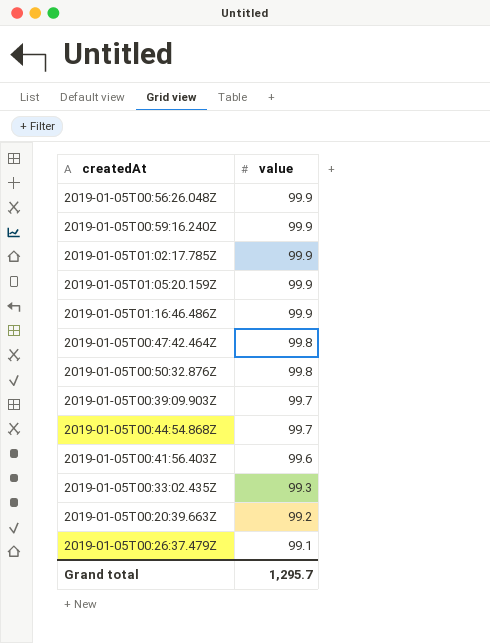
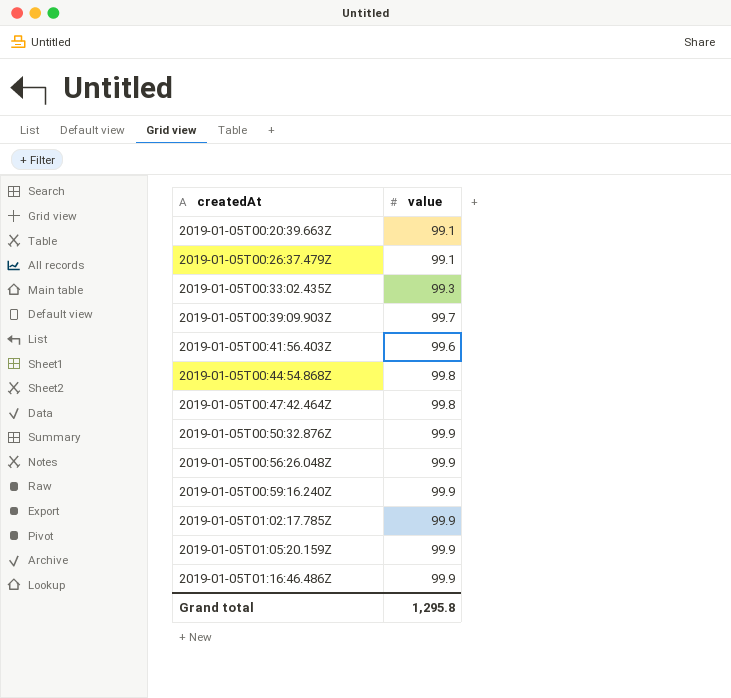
row order: value descending -> createdAt ascending
2019-01-05T00:20:39.663Z | value: 99.2 -> 99.1
2019-01-05T00:44:54.868Z | value: 99.7 -> 99.8
2019-01-05T00:50:32.876Z | value: 99.8 -> 99.9
Grand total | value: 1,295.7 -> 1,295.8

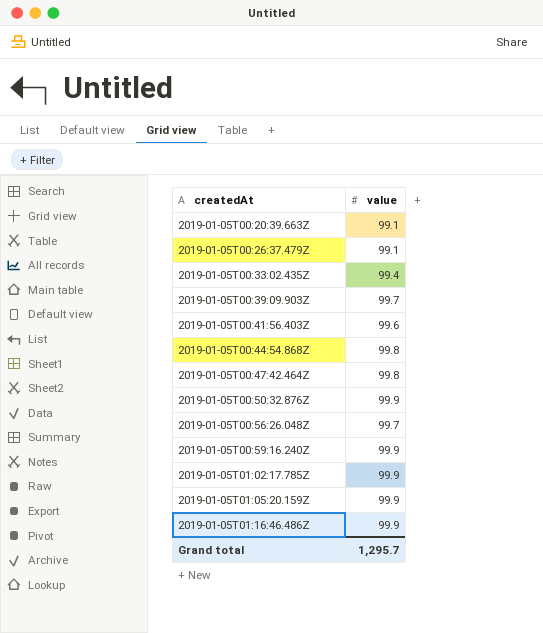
2019-01-05T00:33:02.435Z | value: 99.3 -> 99.4
2019-01-05T00:56:26.048Z | value: 99.9 -> 99.7
Grand total | value: 1,295.8 -> 1,295.7

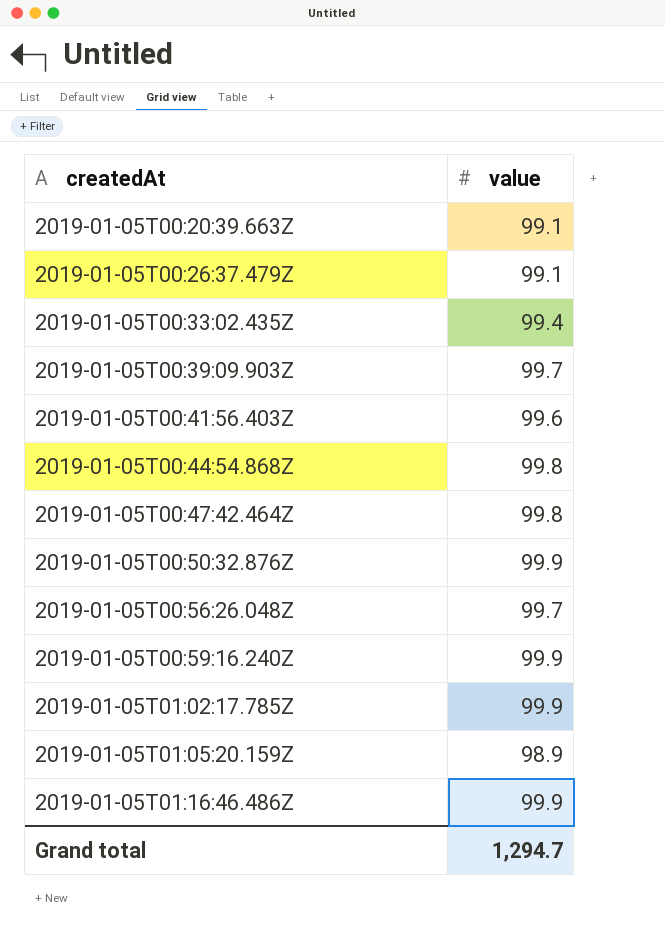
2019-01-05T01:05:20.159Z | value: 99.9 -> 98.9
Grand total | value: 1,295.7 -> 1,294.7

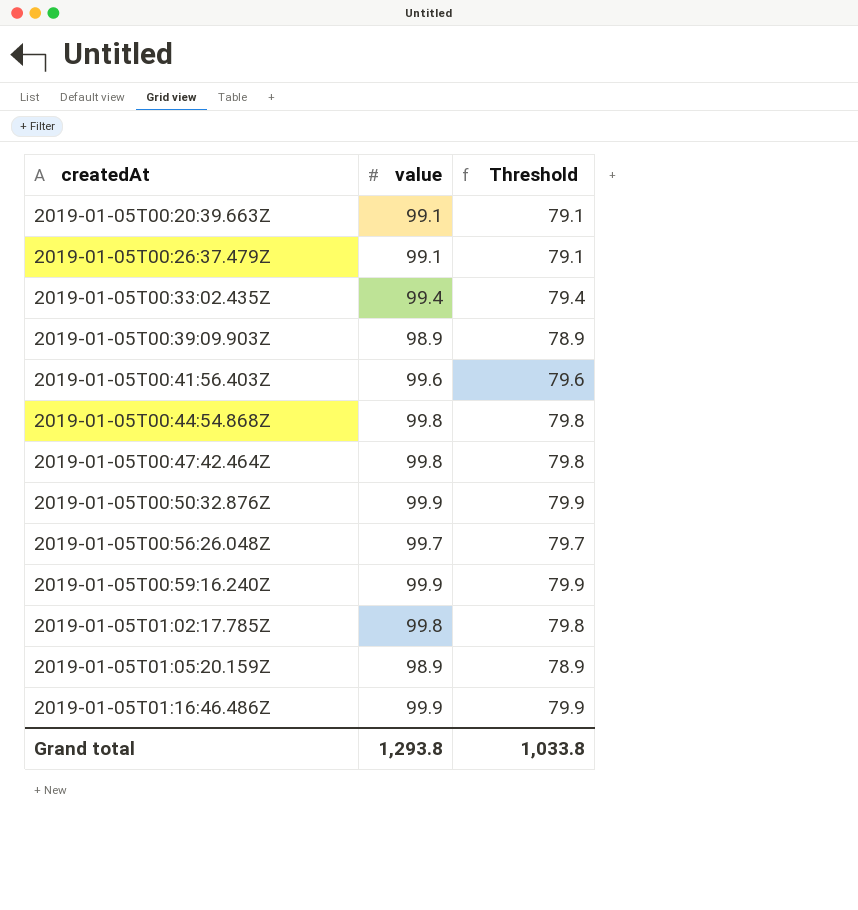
column Threshold | formula: none -> [value] - 20
2019-01-05T00:39:09.903Z | value: 99.7 -> 98.9
2019-01-05T01:02:17.785Z | value: 99.9 -> 99.8
Grand total | value: 1,294.7 -> 1,293.8

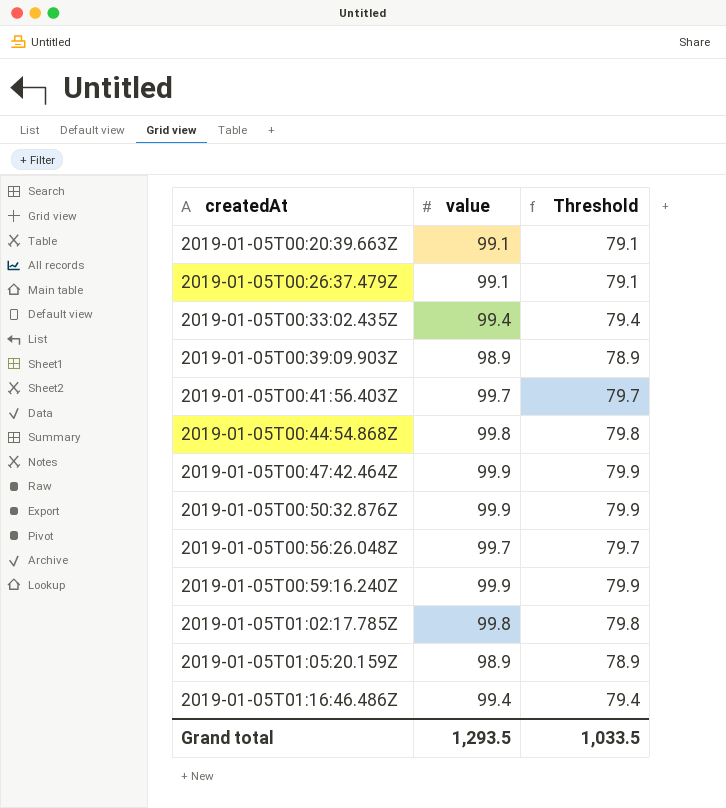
2019-01-05T00:41:56.403Z | value: 99.6 -> 99.7
2019-01-05T00:41:56.403Z | Threshold: 79.6 -> 79.7
2019-01-05T00:47:42.464Z | value: 99.8 -> 99.9
2019-01-05T00:47:42.464Z | Threshold: 79.8 -> 79.9
2019-01-05T01:16:46.486Z | value: 99.9 -> 99.4
2019-01-05T01:16:46.486Z | Threshold: 79.9 -> 79.4
Grand total | value: 1,293.8 -> 1,293.5
Grand total | Threshold: 1,033.8 -> 1,033.5

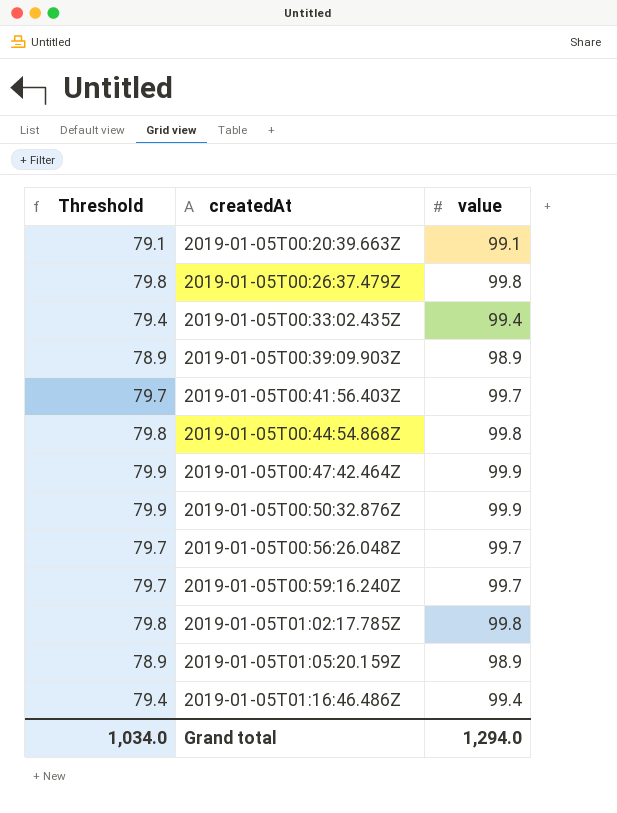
column Threshold | position: 3 -> 1
2019-01-05T00:26:37.479Z | Threshold: 79.1 -> 79.8
2019-01-05T00:26:37.479Z | value: 99.1 -> 99.8
2019-01-05T00:59:16.240Z | Threshold: 79.9 -> 79.7
2019-01-05T00:59:16.240Z | value: 99.9 -> 99.7
Grand total | Threshold: 1,033.5 -> 1,034.0
Grand total | value: 1,293.5 -> 1,294.0

